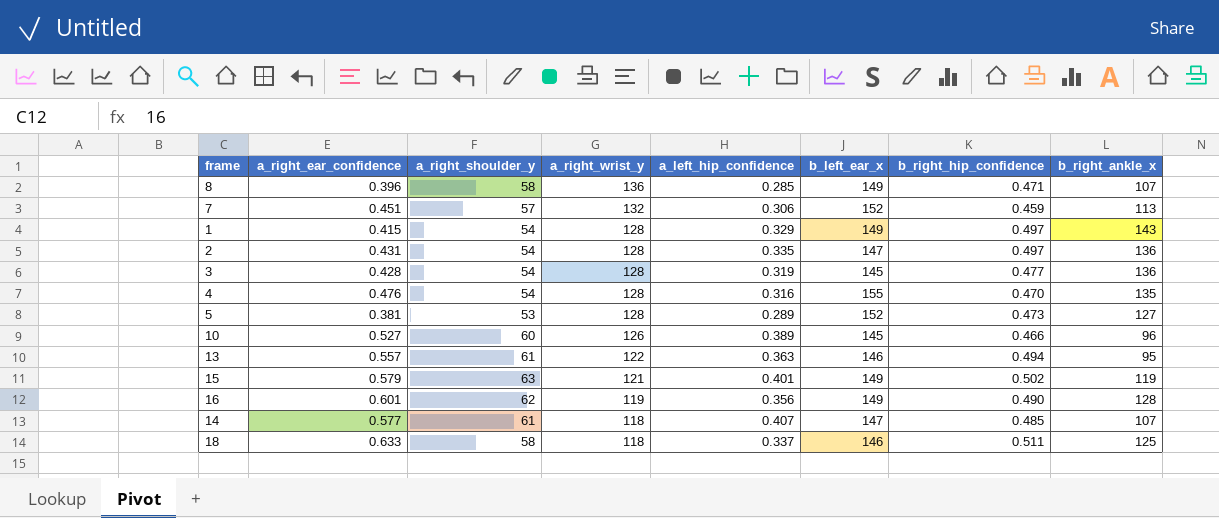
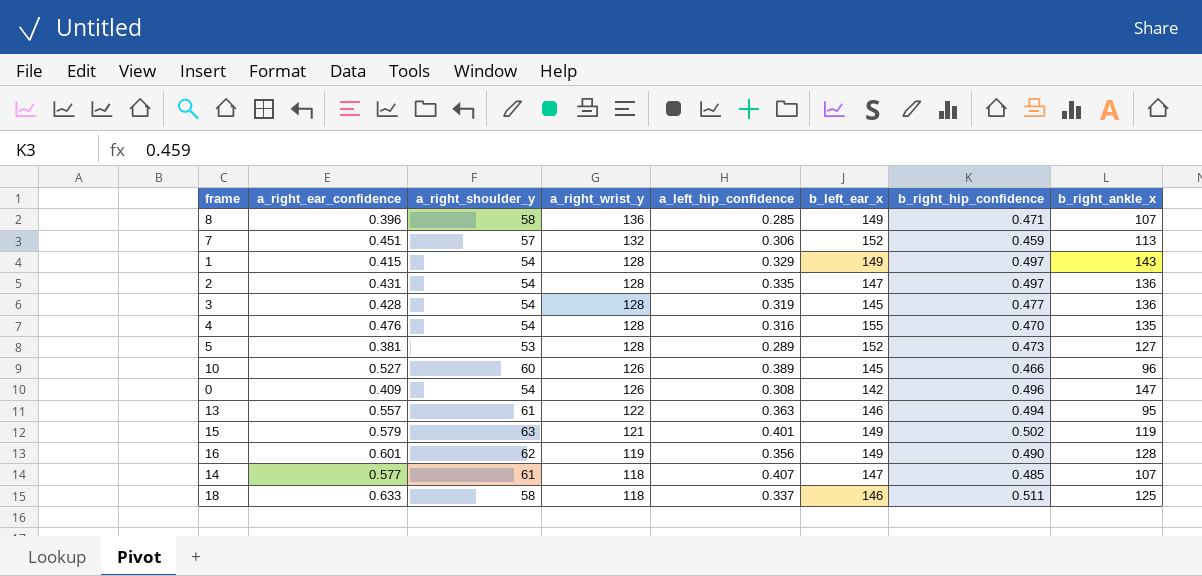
row 0: none -> 0.409 | 54 | 126 | 0.308 | 142 | 0.496 | 147

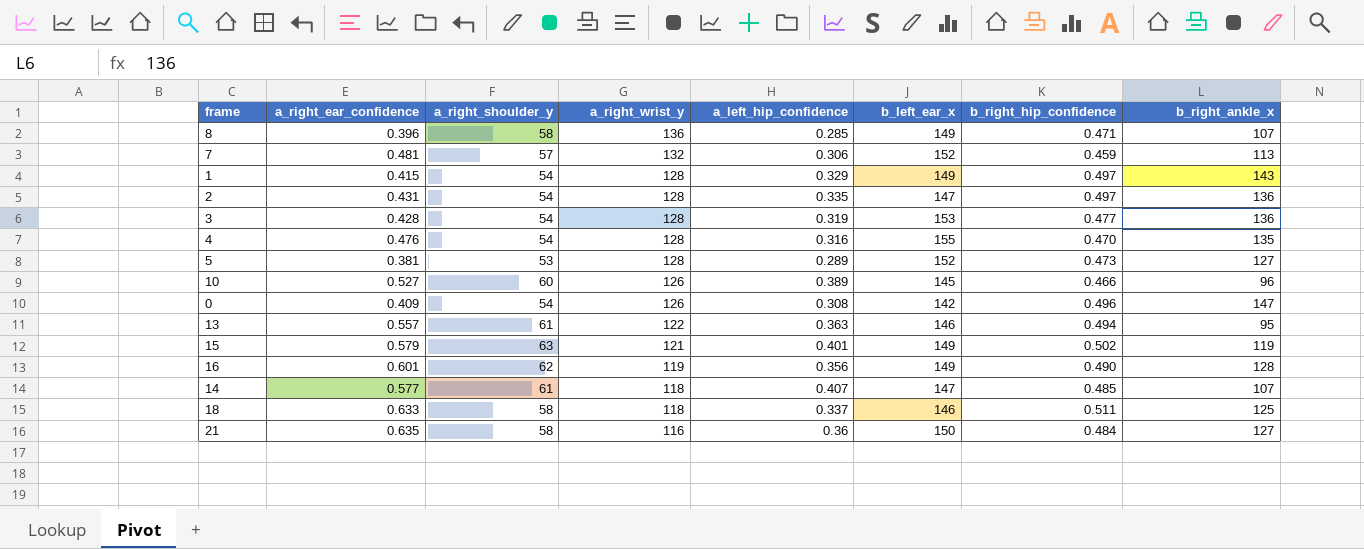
7 | a_right_ear_confidence: 0.451 -> 0.481
3 | b_left_ear_x: 145 -> 153
row 21: none -> 0.635 | 58 | 116 | 0.36 | 150 | 0.484 | 127

